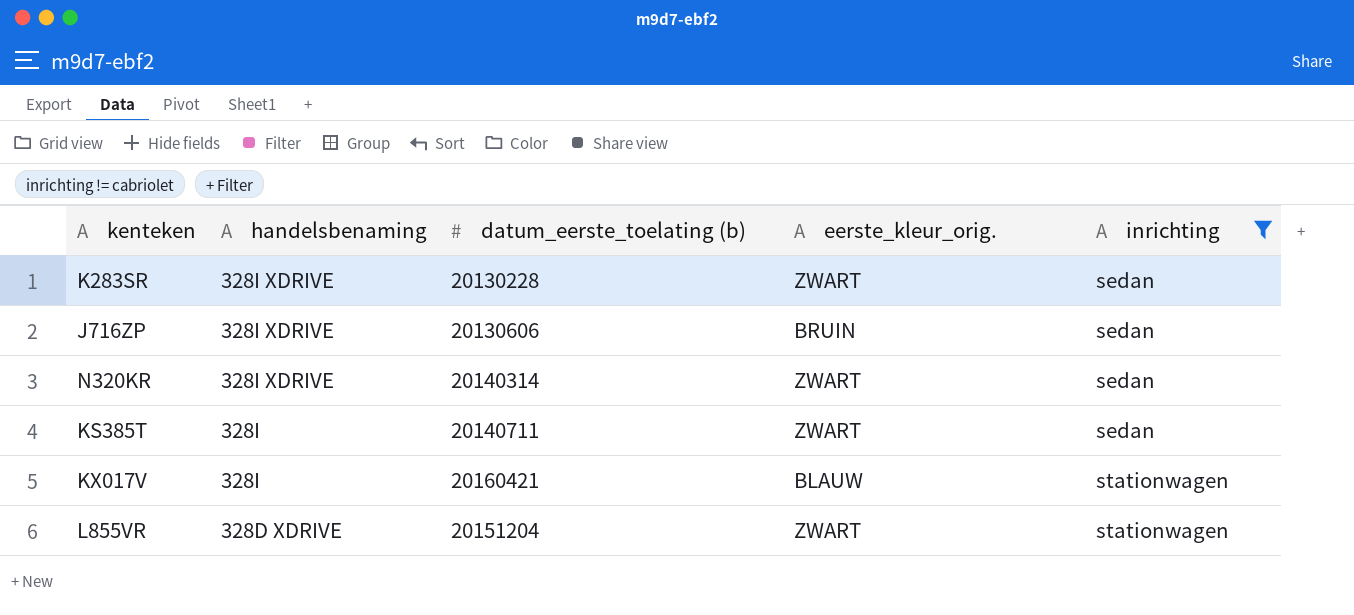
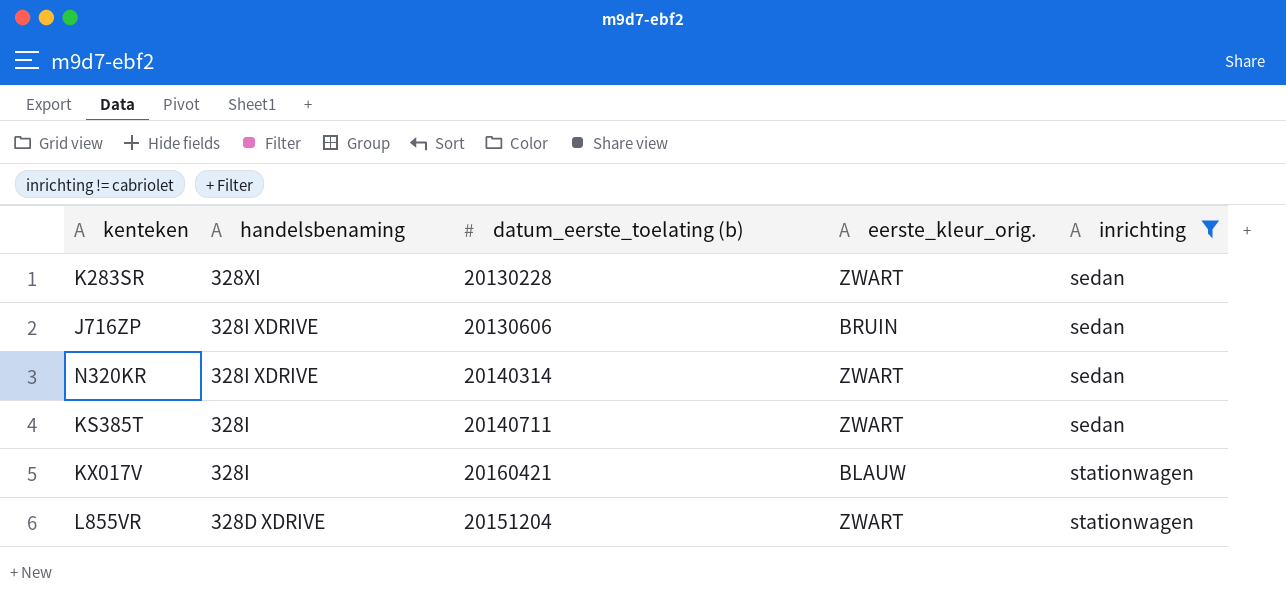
K283SR | handelsbenaming: 328I XDRIVE -> 328XI

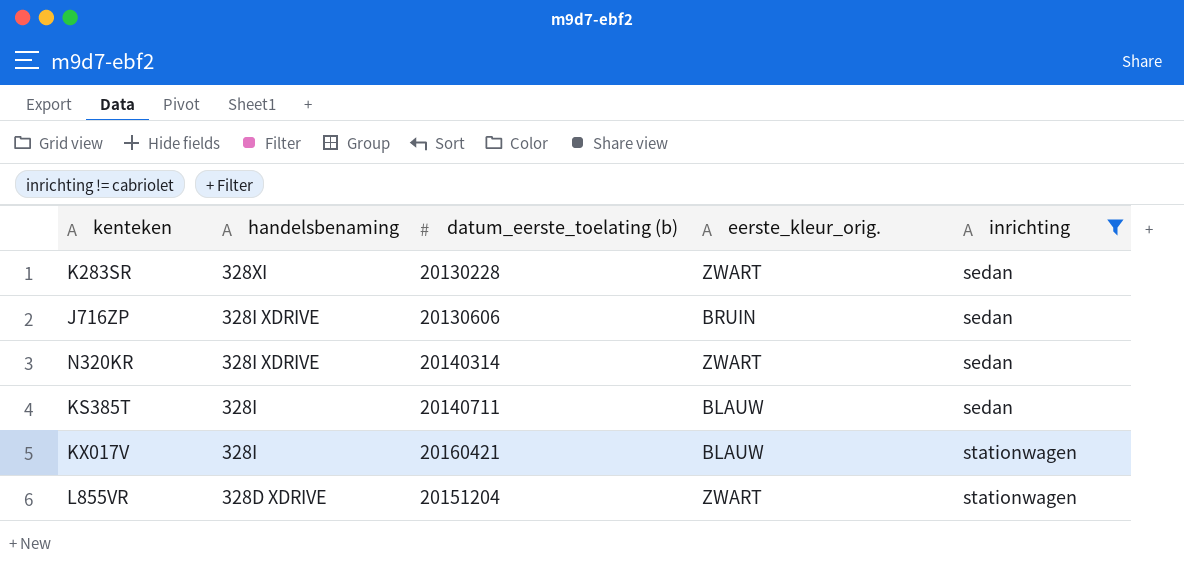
KS385T | eerste_kleur_orig.: ZWART -> BLAUW

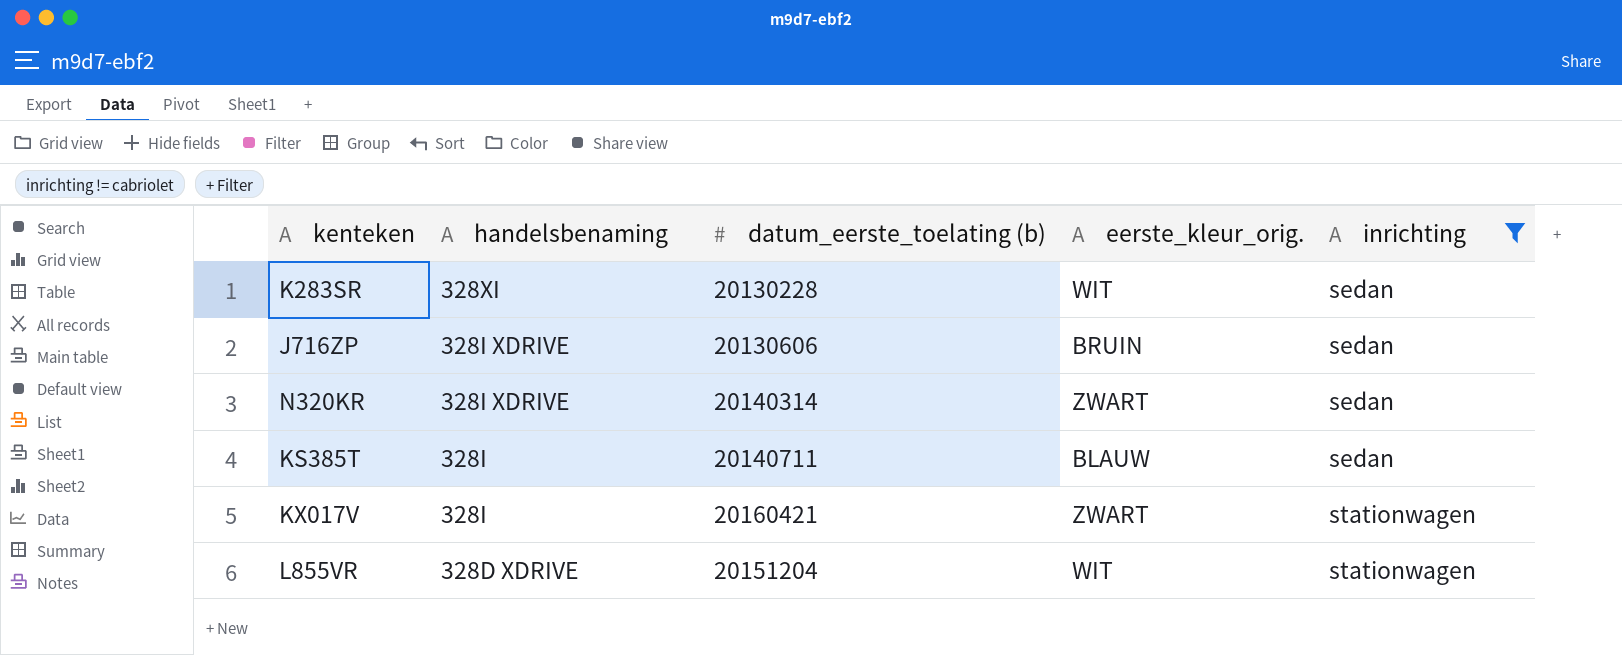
K283SR | eerste_kleur_orig.: ZWART -> WIT
KX017V | eerste_kleur_orig.: BLAUW -> ZWART
L855VR | eerste_kleur_orig.: ZWART -> WIT

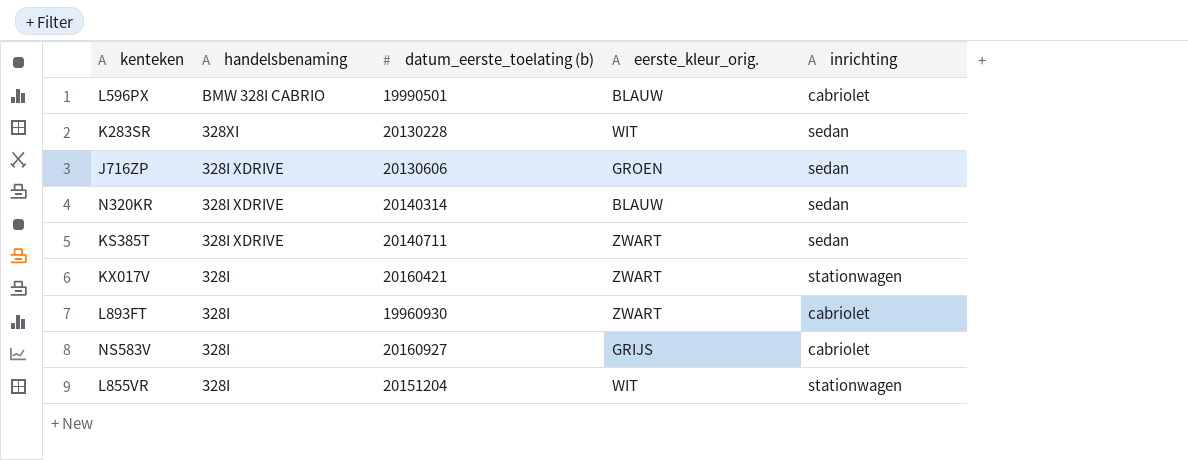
filter: inrichting != cabriolet -> none
J716ZP | eerste_kleur_orig.: BRUIN -> GROEN
N320KR | eerste_kleur_orig.: ZWART -> BLAUW
KS385T | handelsbenaming: 328I -> 328I XDRIVE
KS385T | eerste_kleur_orig.: BLAUW -> ZWART
L855VR | handelsbenaming: 328D XDRIVE -> 328I

